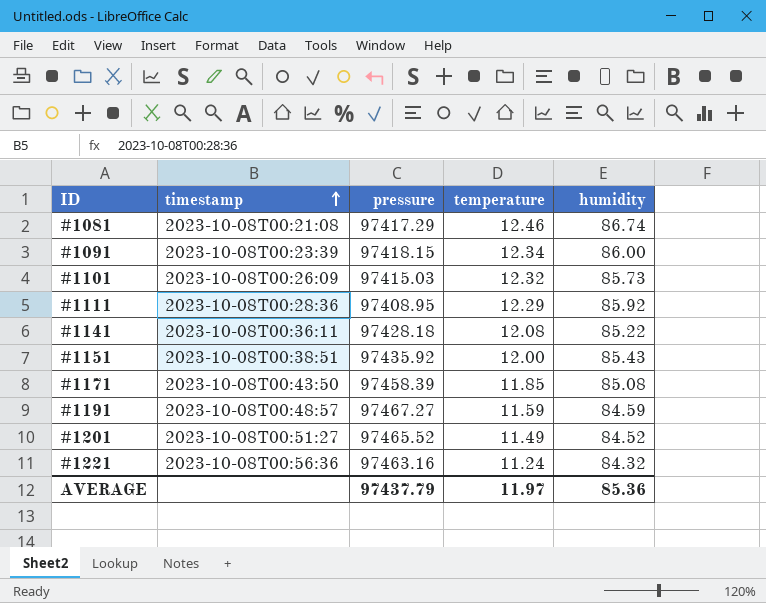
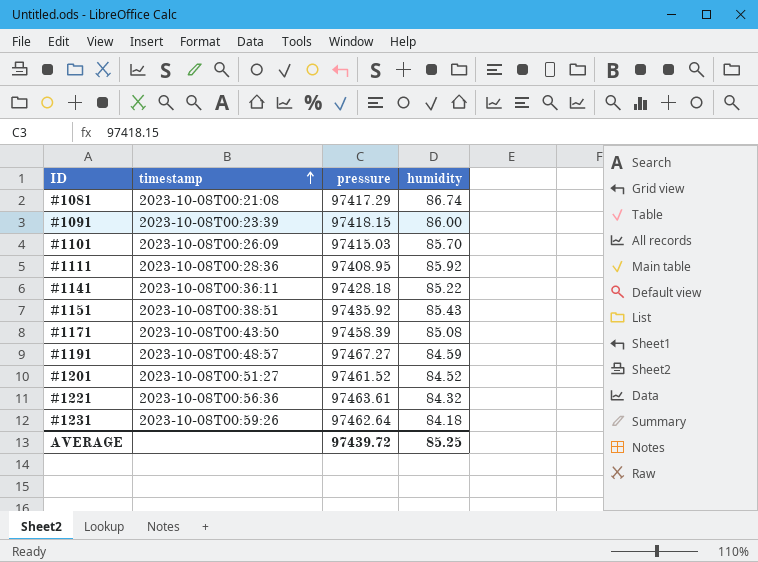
column temperature | position: 4 -> none
#1101 | humidity: 85.73 -> 85.70
#1201 | pressure: 97465.52 -> 97461.52
#1221 | pressure: 97463.16 -> 97463.61
row #1231: none -> 2023-10-08T00:59:26 | 97462.64 | 84.18
AVERAGE | pressure: 97437.79 -> 97439.72
AVERAGE | humidity: 85.36 -> 85.25

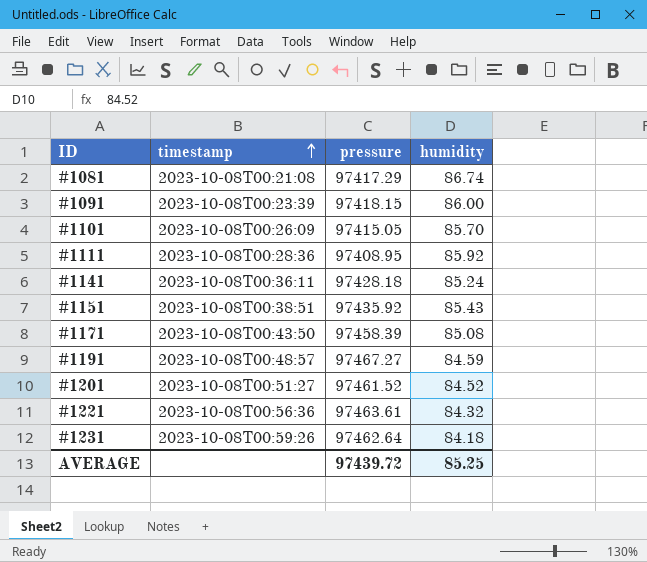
#1101 | pressure: 97415.03 -> 97415.05
#1141 | humidity: 85.22 -> 85.24

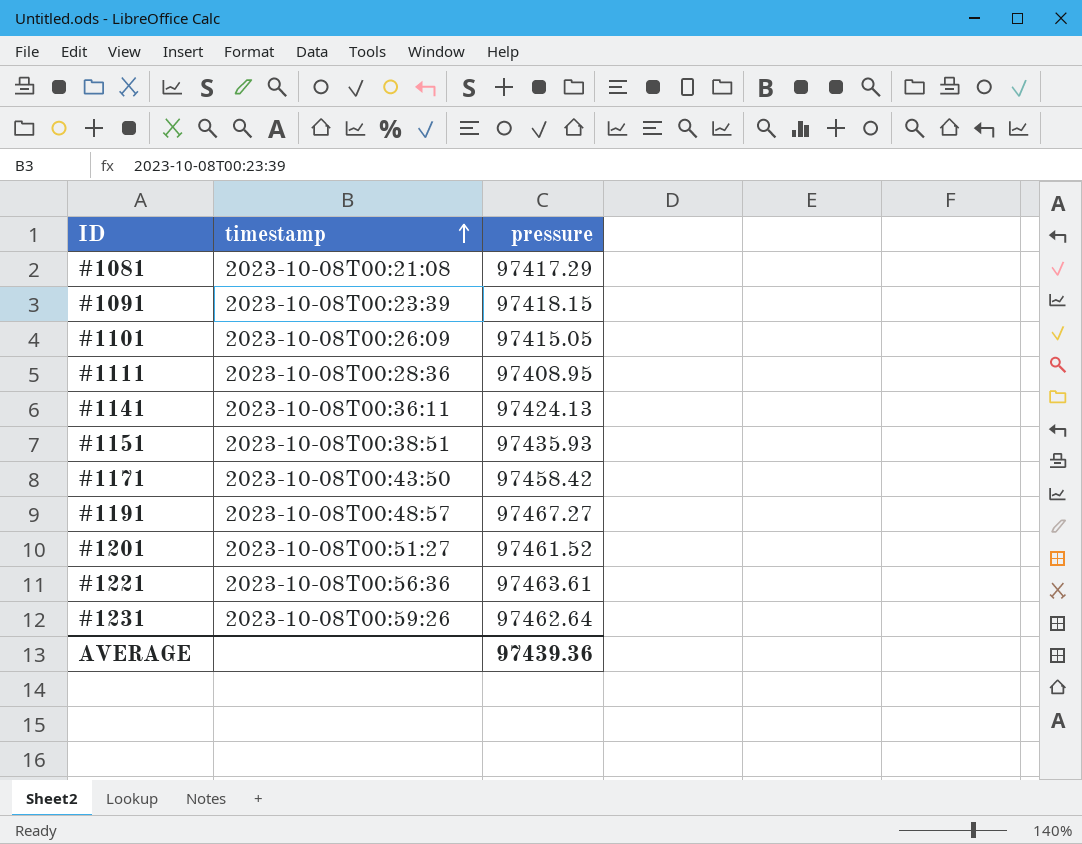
column humidity | position: 4 -> none
#1141 | pressure: 97428.18 -> 97424.13
#1151 | pressure: 97435.92 -> 97435.93
#1171 | pressure: 97458.39 -> 97458.42
AVERAGE | pressure: 97439.72 -> 97439.36

